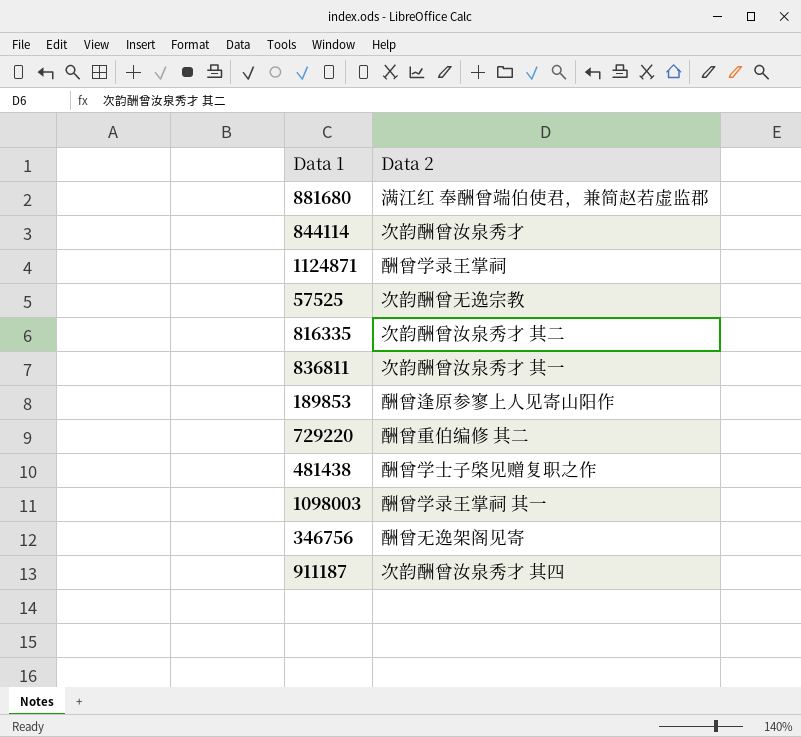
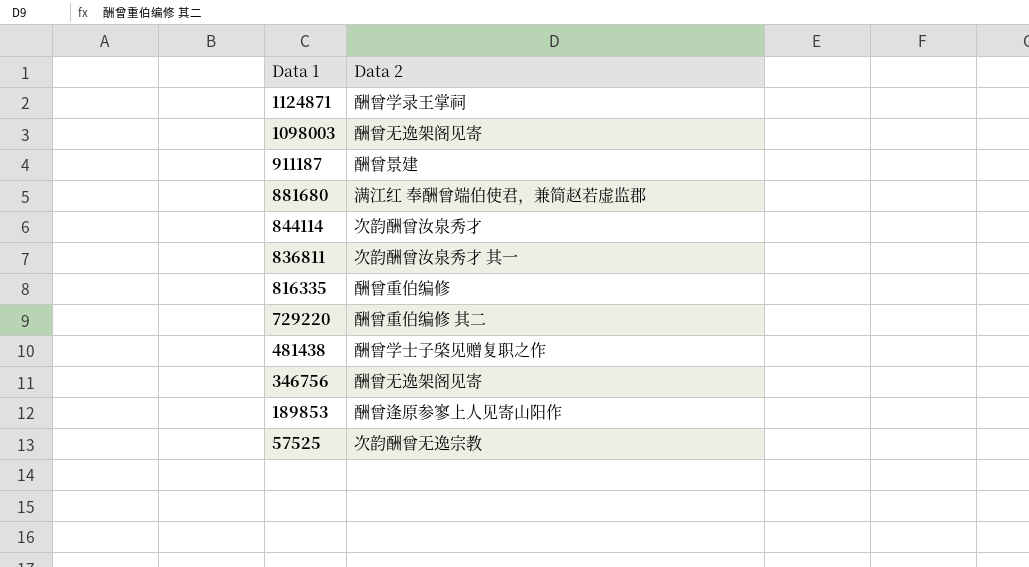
row order: none -> Data 1 descending
1098003 | Data 2: 酬曾学录王掌祠 其一 -> 酬曾无逸架阁见寄
911187 | Data 2: 次韵酬曾汝泉秀才 其四 -> 酬曾景建
816335 | Data 2: 次韵酬曾汝泉秀才 其二 -> 酬曾重伯编修

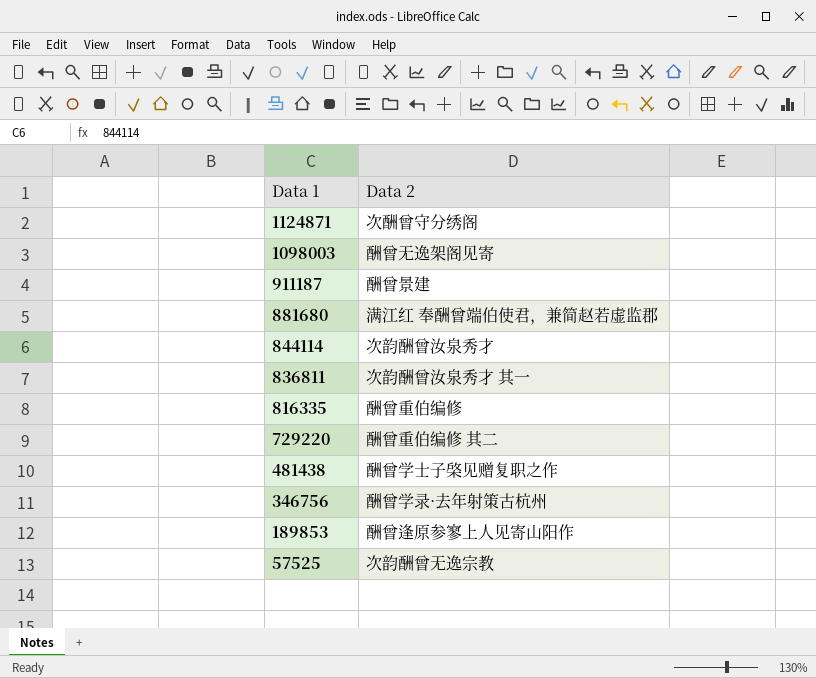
1124871 | Data 2: 酬曾学录王掌祠 -> 次酬曾守分绣阁
346756 | Data 2: 酬曾无逸架阁见寄 -> 酬曾学录·去年射策古杭州

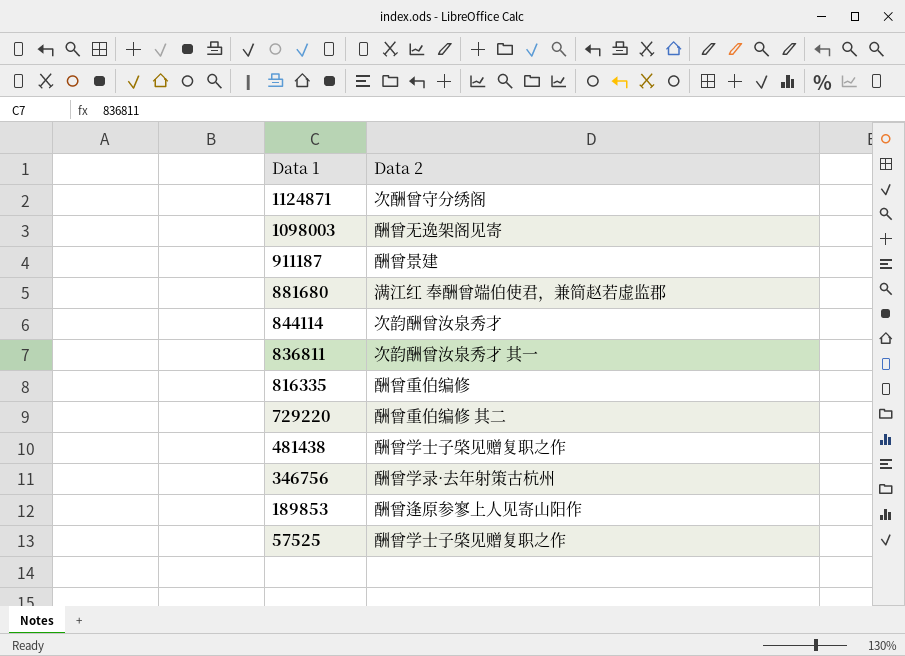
57525 | Data 2: 次韵酬曾无逸宗教 -> 酬曾学士子棨见赠复职之作

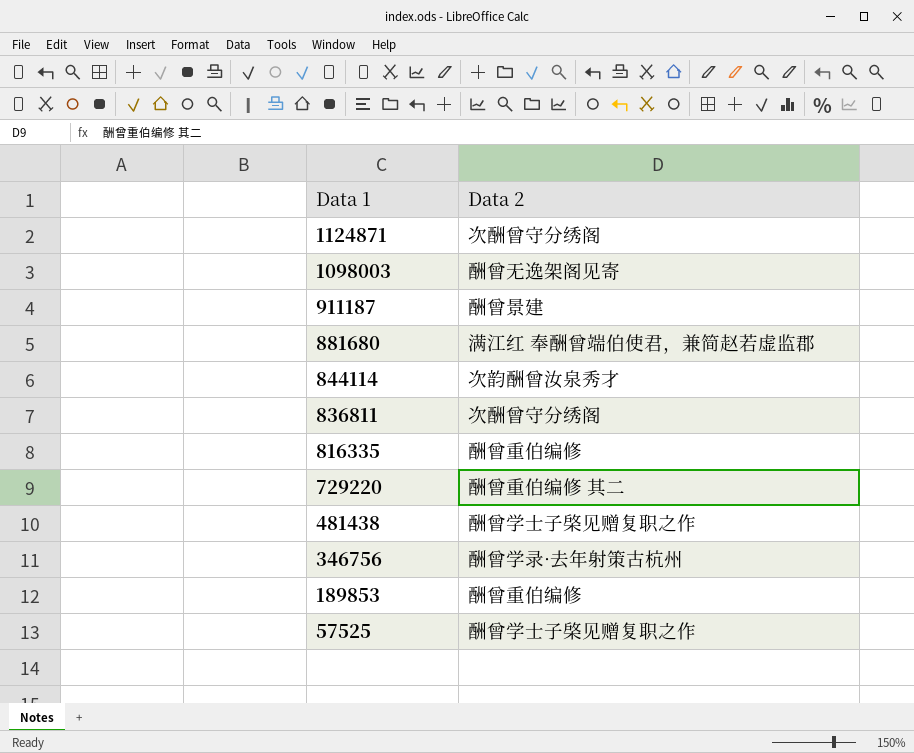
836811 | Data 2: 次韵酬曾汝泉秀才 其一 -> 次酬曾守分绣阁
189853 | Data 2: 酬曾逢原参寥上人见寄山阳作 -> 酬曾重伯编修

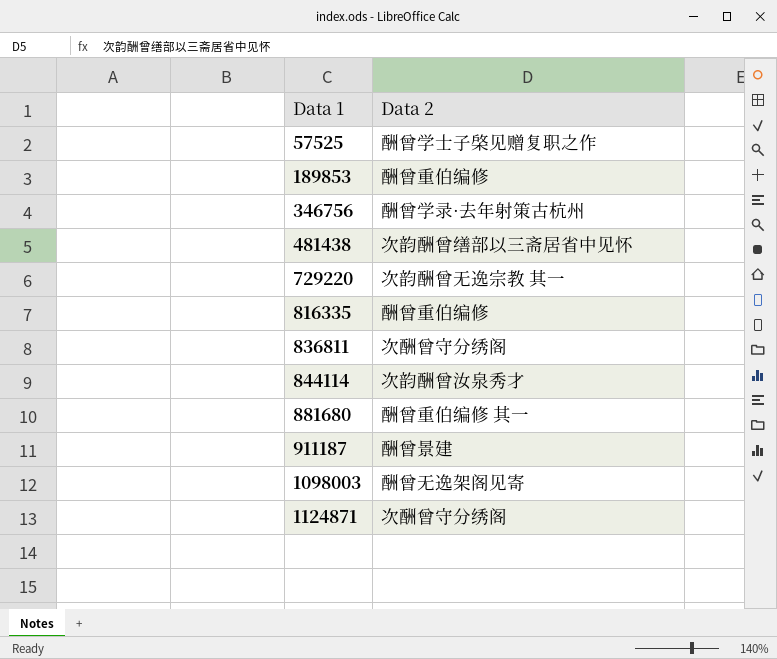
row order: Data 1 descending -> Data 1 ascending
481438 | Data 2: 酬曾学士子棨见赠复职之作 -> 次韵酬曾缮部以三斋居省中见怀
729220 | Data 2: 酬曾重伯编修 其二 -> 次韵酬曾无逸宗教 其一
881680 | Data 2: 满江红 奉酬曾端伯使君，兼简赵若虚监郡 -> 酬曾重伯编修 其一

